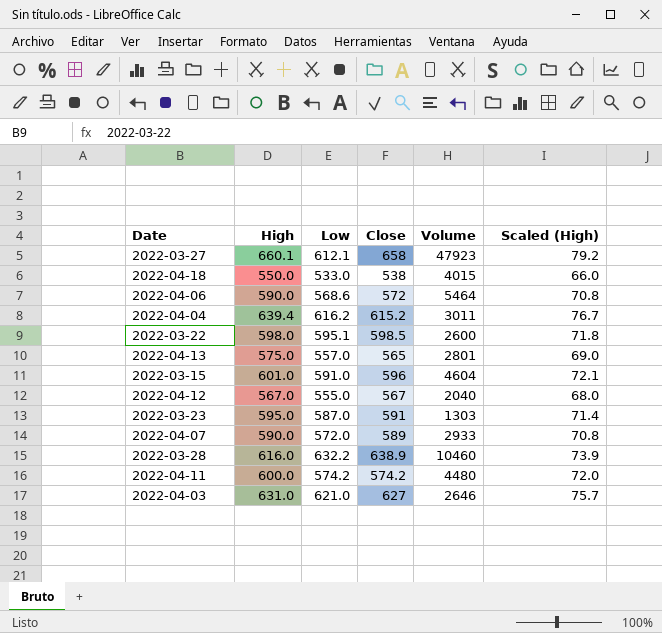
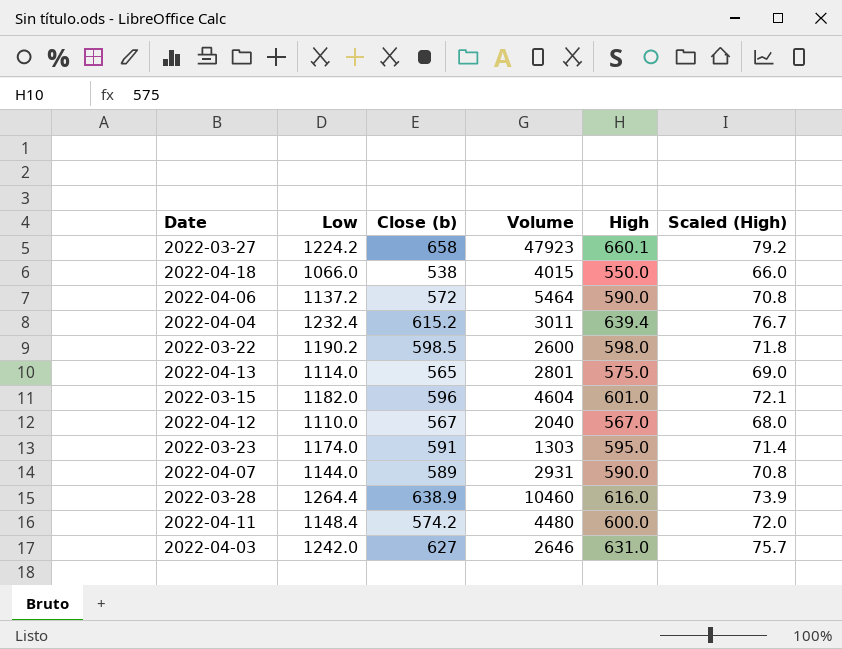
column name: Close -> Close (b)
column High | position: 2 -> 5
2022-03-27 | Low: 612.1 -> 1224.2
2022-04-18 | Low: 533.0 -> 1066.0
2022-04-06 | Low: 568.6 -> 1137.2
2022-04-04 | Low: 616.2 -> 1232.4
2022-03-22 | Low: 595.1 -> 1190.2
2022-04-13 | Low: 557.0 -> 1114.0
2022-03-15 | Low: 591.0 -> 1182.0
2022-04-12 | Low: 555.0 -> 1110.0
2022-03-23 | Low: 587.0 -> 1174.0
2022-04-07 | Low: 572.0 -> 1144.0
2022-04-07 | Volume: 2933 -> 2931
2022-03-28 | Low: 632.2 -> 1264.4
2022-04-11 | Low: 574.2 -> 1148.4
2022-04-03 | Low: 621.0 -> 1242.0

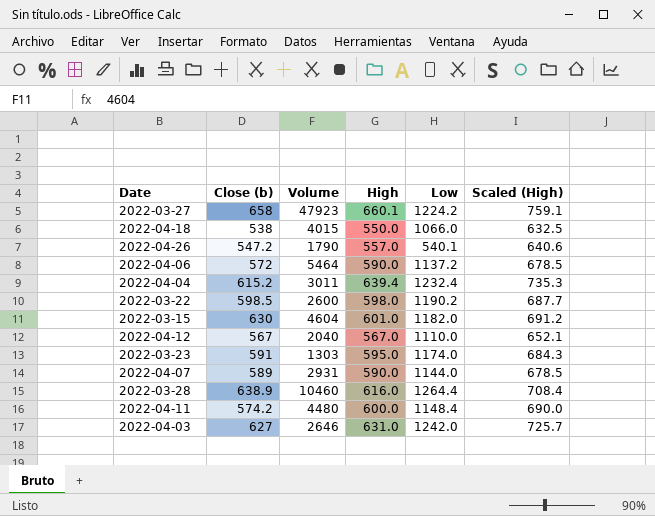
column Low | position: 2 -> 5
column Scaled (High) | formula: [High] * 0.12 -> [High] * 1.15
row 2022-04-13: 1114.0 | 565 | 2801 | 575.0 | 69.0 -> none
row 2022-04-26: none -> 547.2 | 1790 | 557.0 | 540.1 | 640.6
2022-03-15 | Close (b): 596 -> 630

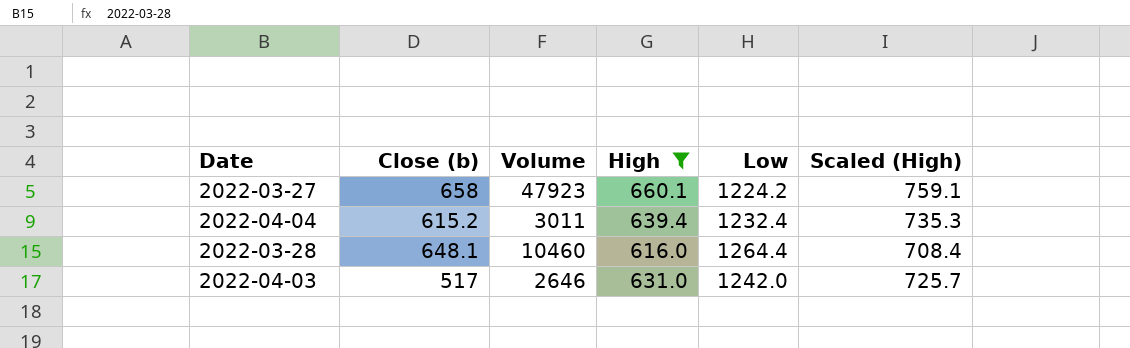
filter: none -> High >= 616.0
2022-03-28 | Close (b): 638.9 -> 648.1
2022-04-03 | Close (b): 627 -> 517

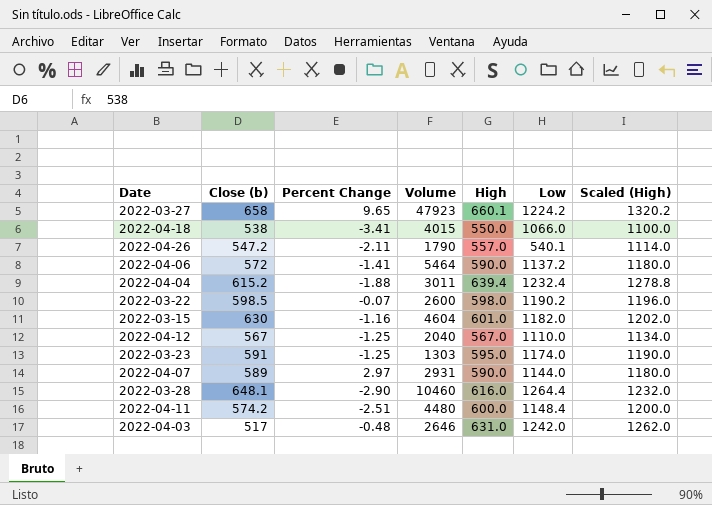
filter: High >= 616.0 -> none
column Percent Change | position: none -> 3
column Scaled (High) | formula: [High] * 1.15 -> [High] * 2

